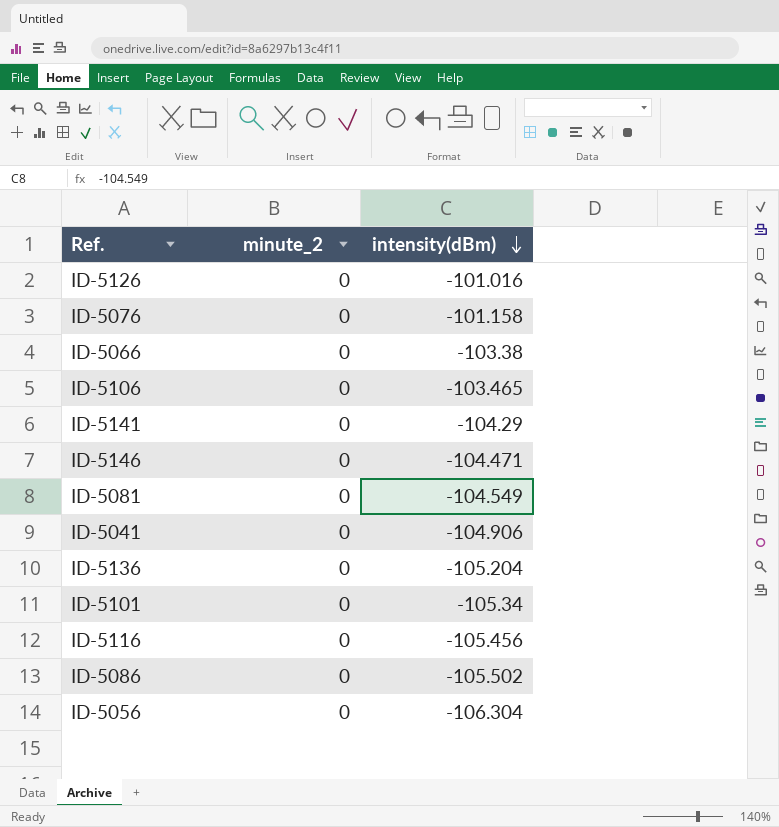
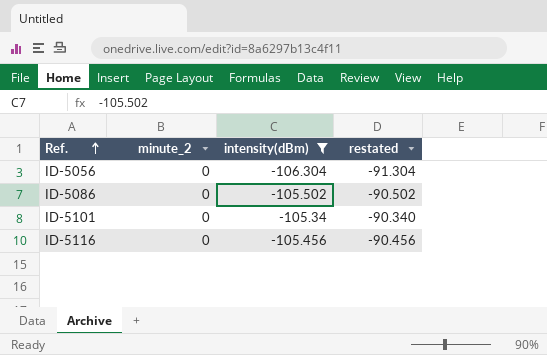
filter: none -> intensity(dBm) <= -105.34
row order: intensity(dBm) descending -> Ref. ascending
column restated | formula: none -> [intensity(dBm)] + 15

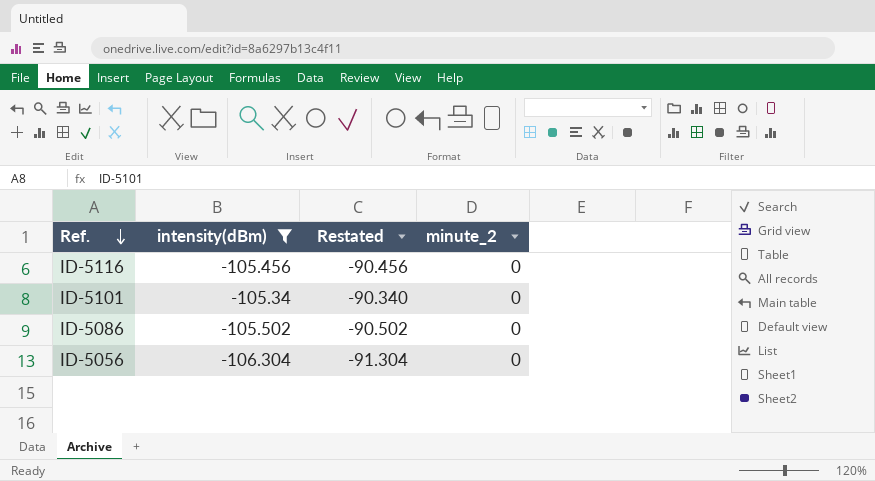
row order: Ref. ascending -> Ref. descending
column name: restated -> Restated
column minute_2 | position: 2 -> 4

